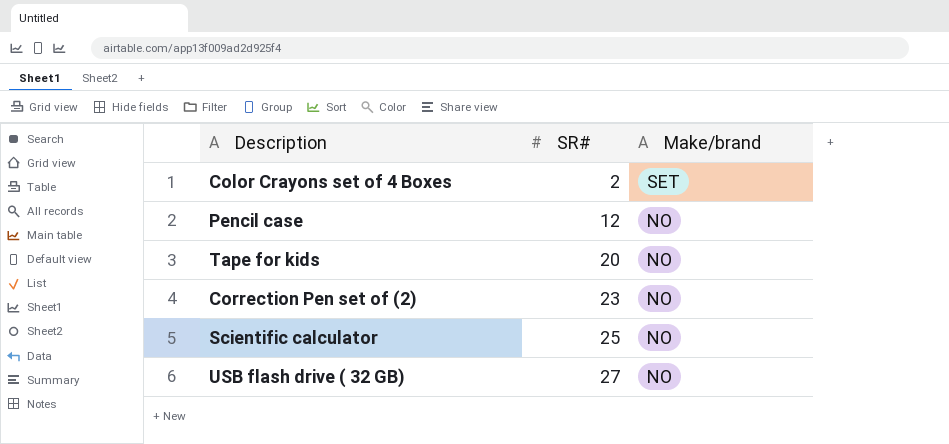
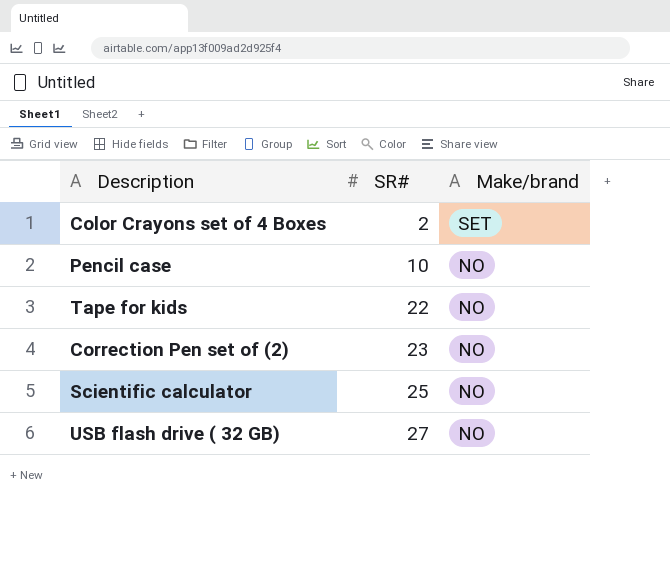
Pencil case | SR#: 12 -> 10
Tape for kids | SR#: 20 -> 22

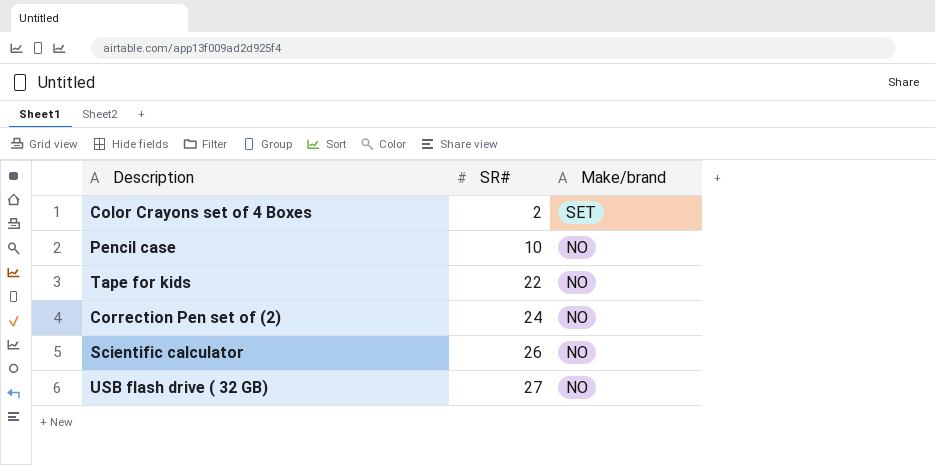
Correction Pen set of (2) | SR#: 23 -> 24
Scientific calculator | SR#: 25 -> 26

